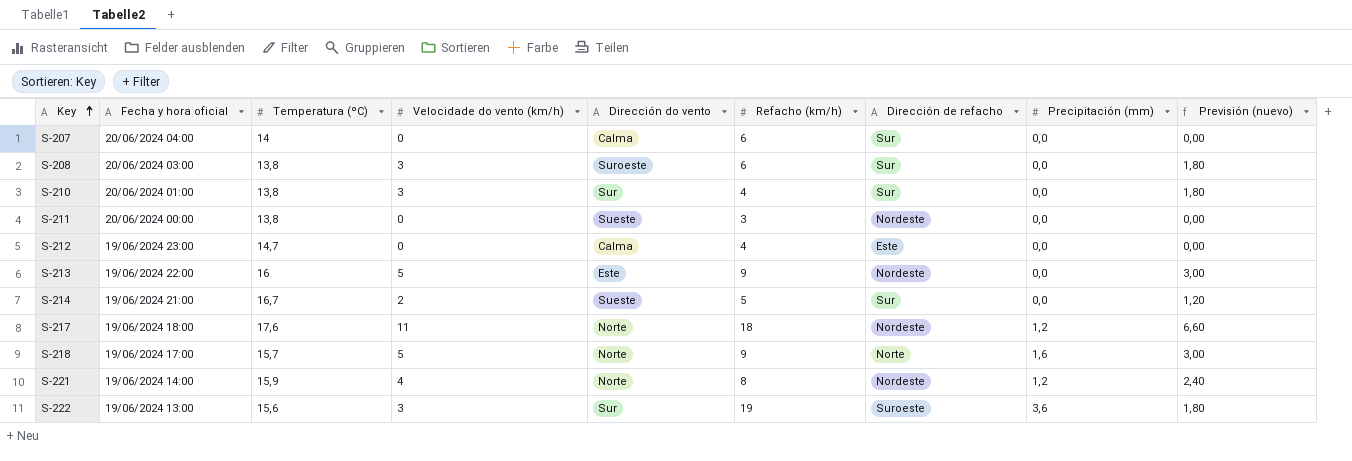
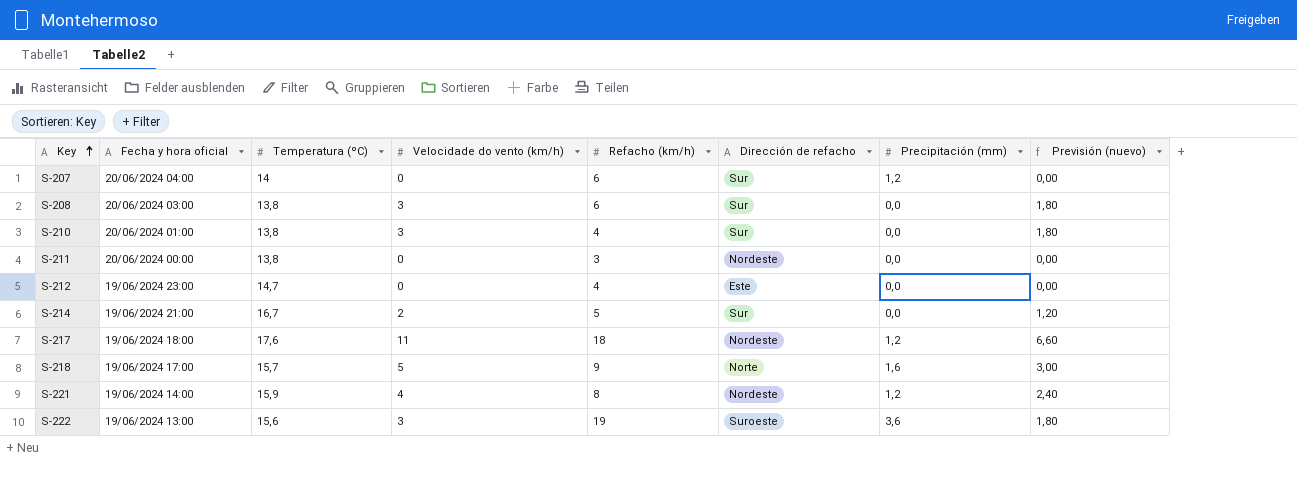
column Dirección do vento | position: 5 -> none
row S-213: 19/06/2024 22:00 | 16 | 5 | Este | 9 | Nordeste | 0,0 | 3,00 -> none
S-207 | Precipitación (mm): 0,0 -> 1,2

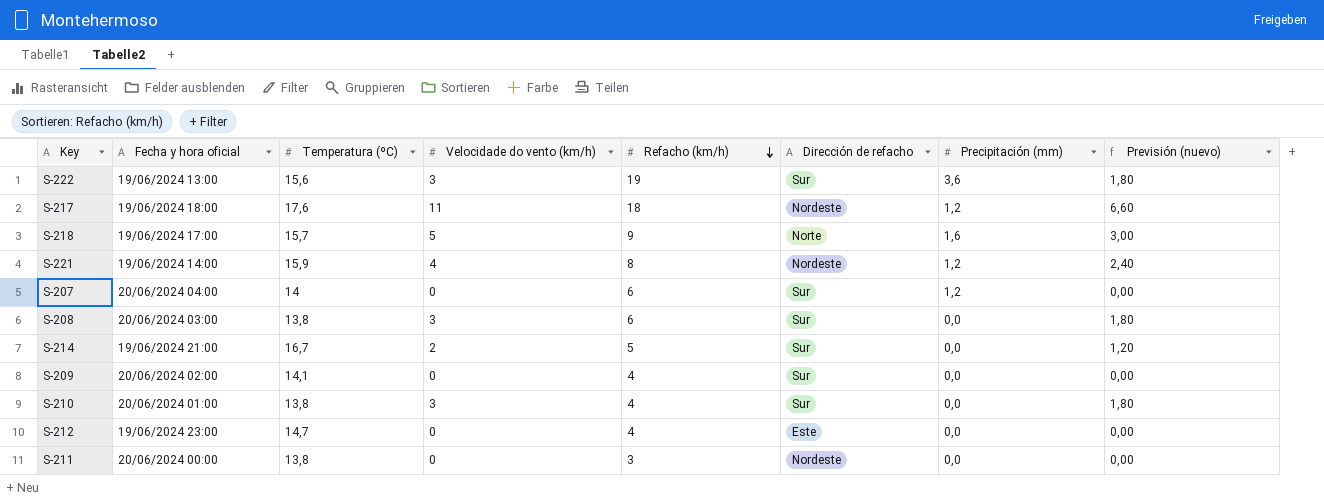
row order: Key ascending -> Refacho (km/h) descending
S-222 | Dirección de refacho: Suroeste -> Sur
row S-209: none -> 20/06/2024 02:00 | 14,1 | 0 | 4 | Sur | 0,0 | 0,00

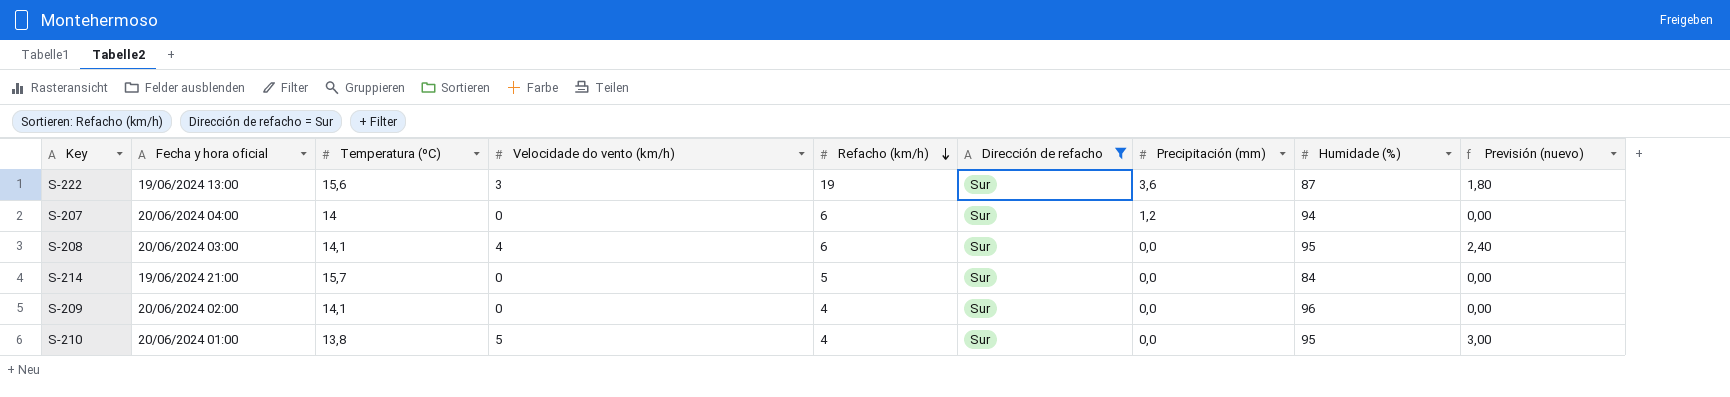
filter: none -> Dirección de refacho = Sur
column Humidade (%) | position: none -> 8
S-208 | Temperatura (ºC): 13,8 -> 14,1
S-208 | Velocidade do vento (km/h): 3 -> 4
S-208 | Previsión (nuevo): 1,80 -> 2,40
S-214 | Temperatura (ºC): 16,7 -> 15,7
S-214 | Velocidade do vento (km/h): 2 -> 0
S-214 | Previsión (nuevo): 1,20 -> 0,00
S-210 | Velocidade do vento (km/h): 3 -> 5
S-210 | Previsión (nuevo): 1,80 -> 3,00

